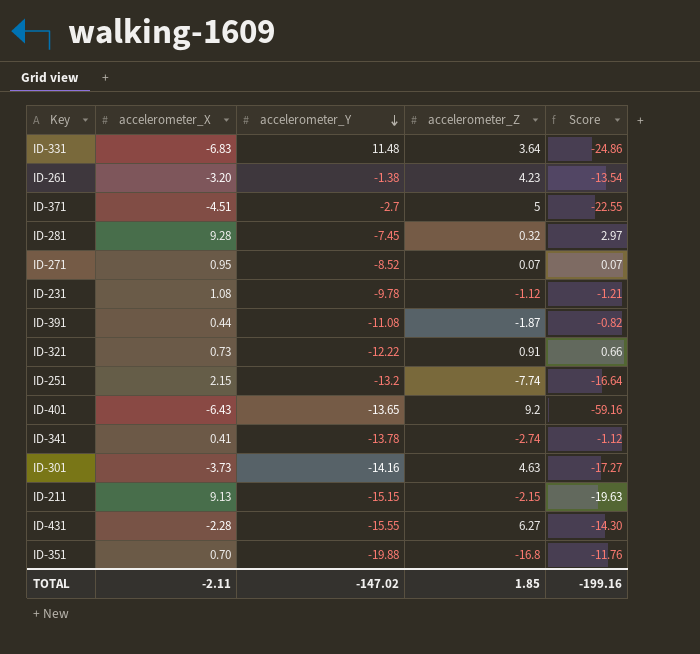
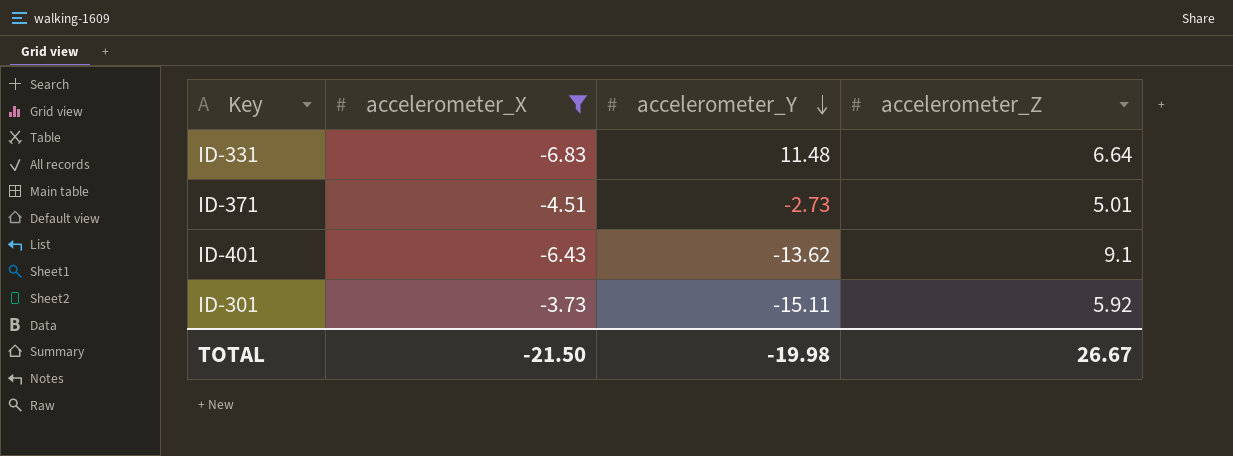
filter: none -> accelerometer_X <= -3.73
column Score | formula: [accelerometer_X] * [accelerometer_Z] -> none
ID-331 | accelerometer_Z: 3.64 -> 6.64
ID-371 | accelerometer_Y: -2.7 -> -2.73
ID-371 | accelerometer_Z: 5 -> 5.01
ID-401 | accelerometer_Y: -13.65 -> -13.62
ID-401 | accelerometer_Z: 9.2 -> 9.1
ID-301 | accelerometer_Y: -14.16 -> -15.11
ID-301 | accelerometer_Z: 4.63 -> 5.92
TOTAL | accelerometer_X: -2.11 -> -21.50
TOTAL | accelerometer_Y: -147.02 -> -19.98
TOTAL | accelerometer_Z: 1.85 -> 26.67

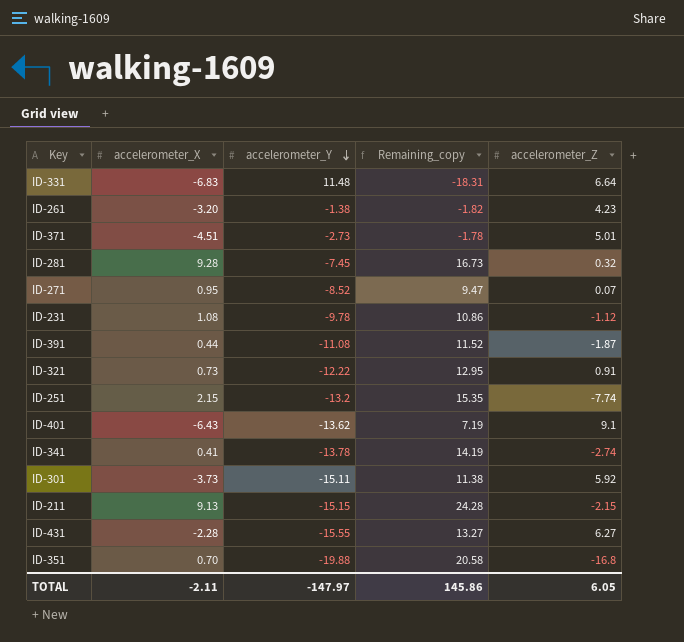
filter: accelerometer_X <= -3.73 -> none
column Remaining_copy | formula: none -> [accelerometer_X] - [accelerometer_Y]
TOTAL | accelerometer_X: -21.50 -> -2.11
TOTAL | accelerometer_Y: -19.98 -> -147.97
TOTAL | accelerometer_Z: 26.67 -> 6.05

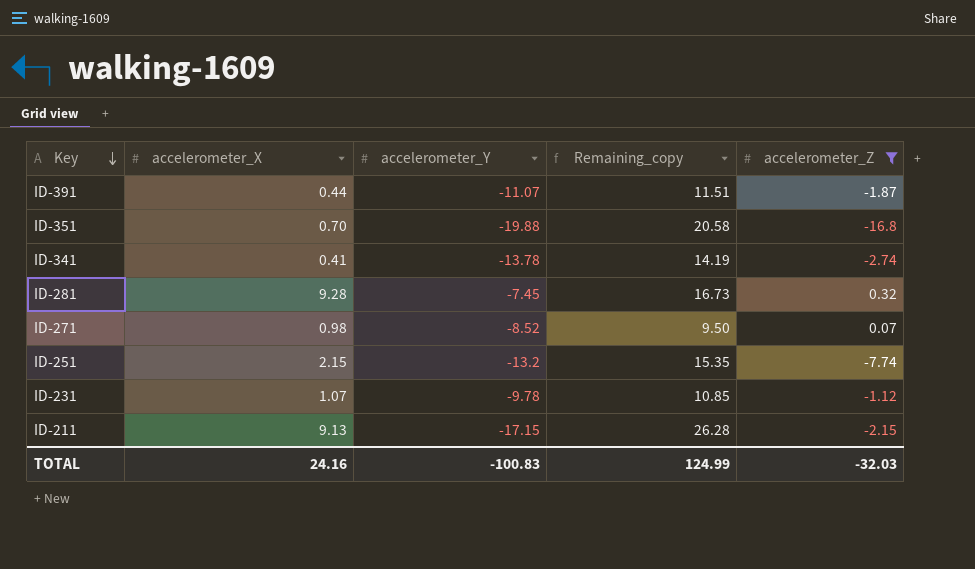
filter: none -> accelerometer_Z <= 0.32
row order: accelerometer_Y descending -> Key descending
ID-391 | accelerometer_Y: -11.08 -> -11.07
ID-391 | Remaining_copy: 11.52 -> 11.51
ID-271 | accelerometer_X: 0.95 -> 0.98
ID-271 | Remaining_copy: 9.47 -> 9.50
ID-231 | accelerometer_X: 1.08 -> 1.07
ID-231 | Remaining_copy: 10.86 -> 10.85
ID-211 | accelerometer_Y: -15.15 -> -17.15
ID-211 | Remaining_copy: 24.28 -> 26.28
TOTAL | accelerometer_X: -2.11 -> 24.16
TOTAL | accelerometer_Y: -147.97 -> -100.83
TOTAL | Remaining_copy: 145.86 -> 124.99
TOTAL | accelerometer_Z: 6.05 -> -32.03

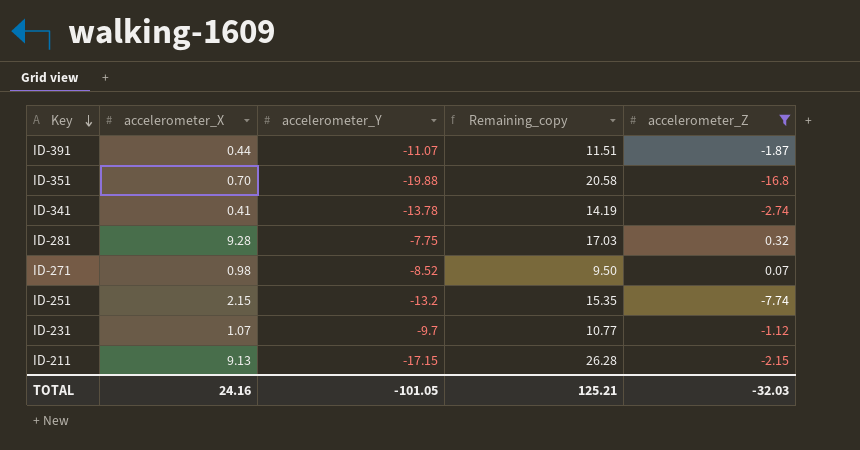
ID-281 | accelerometer_Y: -7.45 -> -7.75
ID-281 | Remaining_copy: 16.73 -> 17.03
ID-231 | accelerometer_Y: -9.78 -> -9.7
ID-231 | Remaining_copy: 10.85 -> 10.77
TOTAL | accelerometer_Y: -100.83 -> -101.05
TOTAL | Remaining_copy: 124.99 -> 125.21

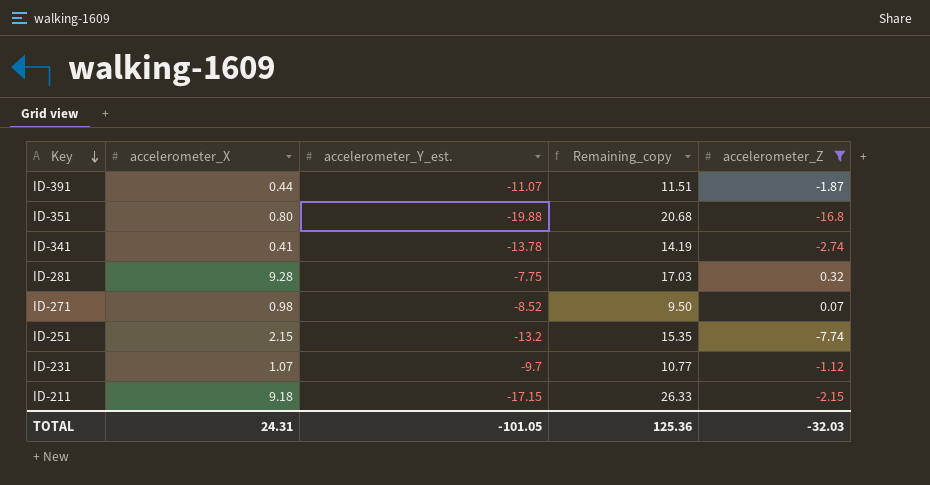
column name: accelerometer_Y -> accelerometer_Y_est.
ID-351 | accelerometer_X: 0.70 -> 0.80
ID-351 | Remaining_copy: 20.58 -> 20.68
ID-211 | accelerometer_X: 9.13 -> 9.18
ID-211 | Remaining_copy: 26.28 -> 26.33
TOTAL | accelerometer_X: 24.16 -> 24.31
TOTAL | Remaining_copy: 125.21 -> 125.36

